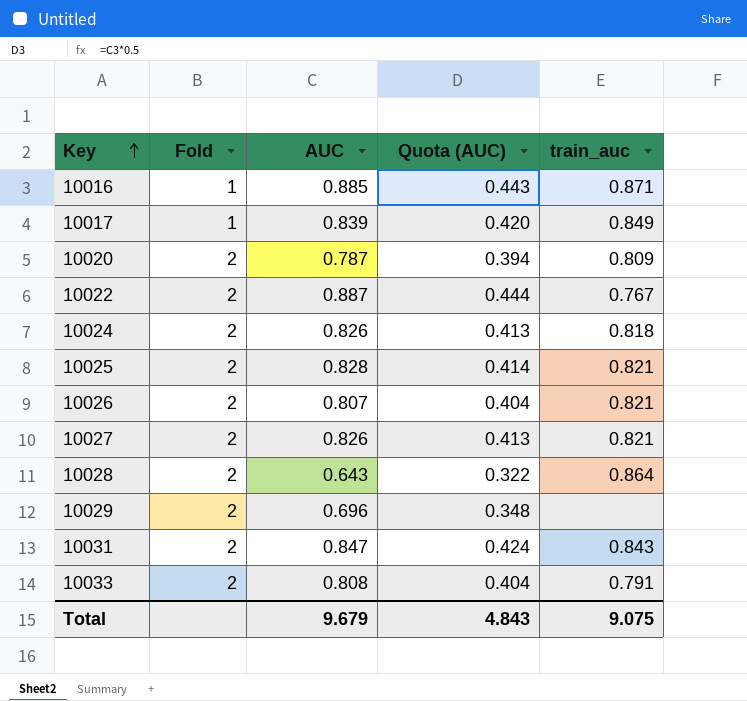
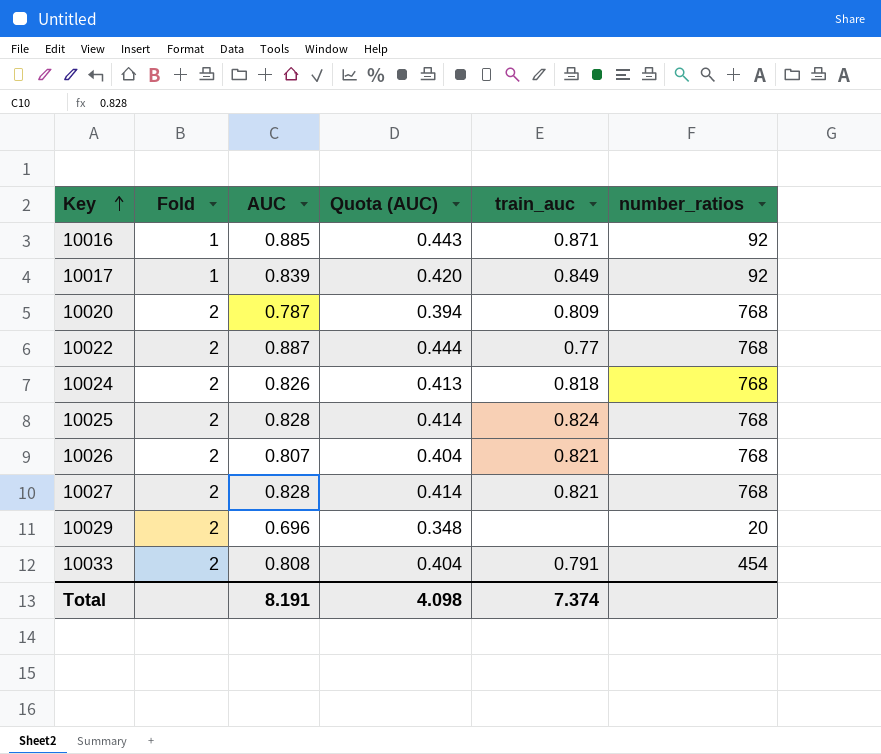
column number_ratios | position: none -> 6
row 10028: 2 | 0.643 | 0.322 | 0.864 -> none
row 10031: 2 | 0.847 | 0.424 | 0.843 -> none
10022 | train_auc: 0.767 -> 0.77
10025 | train_auc: 0.821 -> 0.824
10027 | AUC: 0.826 -> 0.828
10027 | Quota (AUC): 0.413 -> 0.414
Total | AUC: 9.679 -> 8.191
Total | Quota (AUC): 4.843 -> 4.098
Total | train_auc: 9.075 -> 7.374

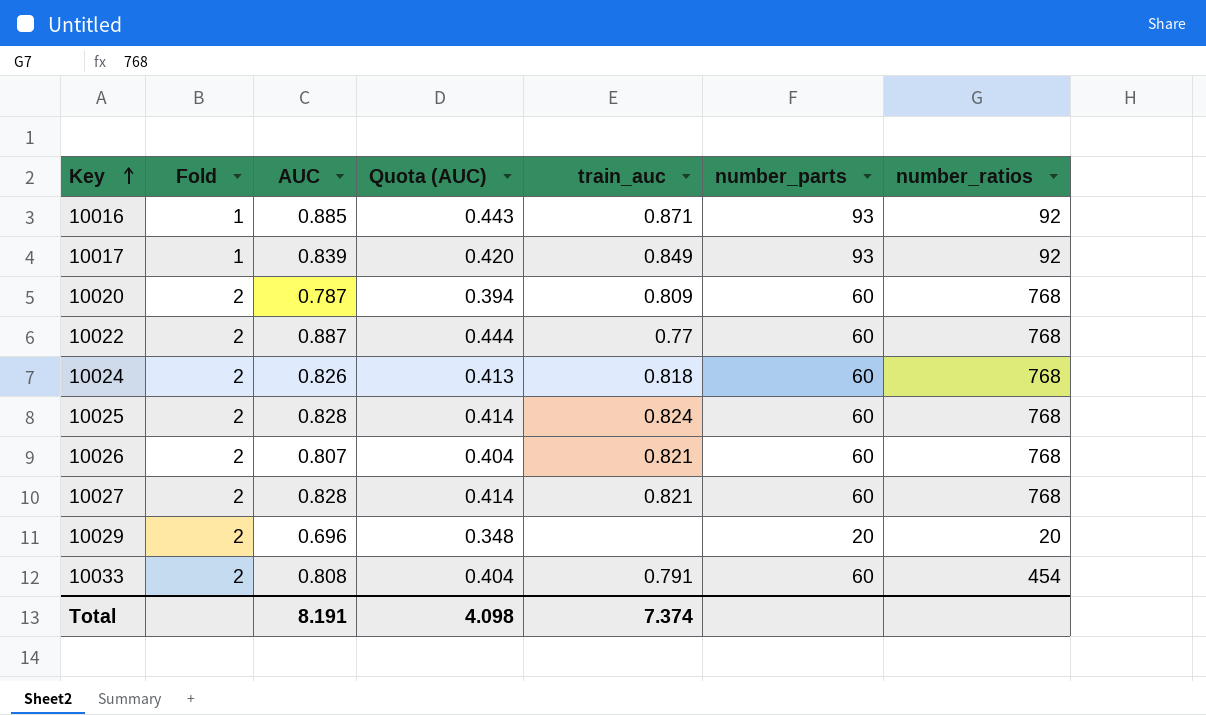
column number_parts | position: none -> 6

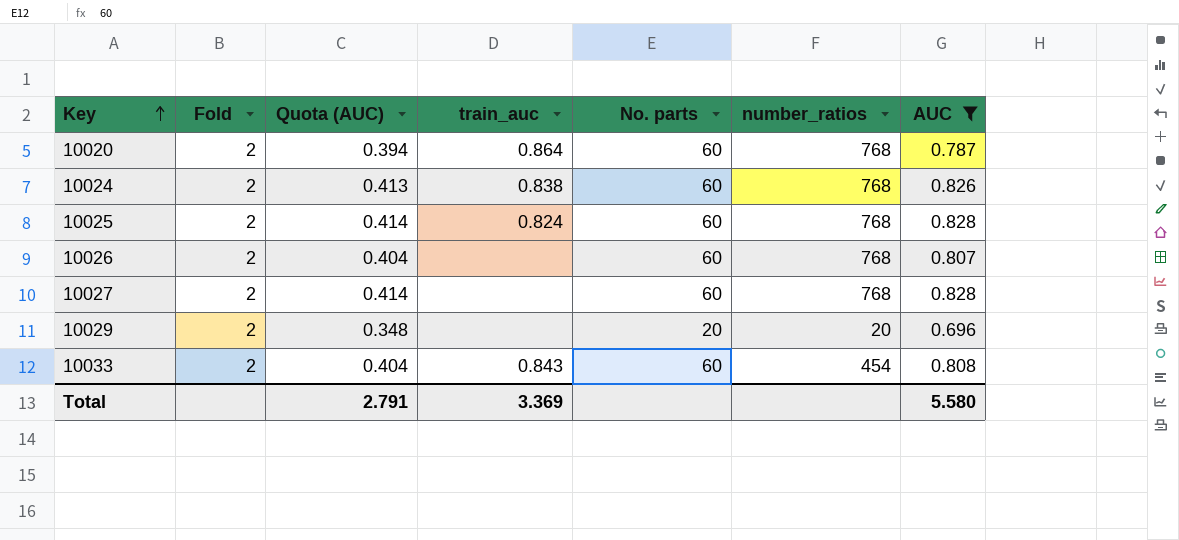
filter: none -> AUC <= 0.828
column name: number_parts -> No. parts
column AUC | position: 3 -> 7
10020 | train_auc: 0.809 -> 0.864
10024 | train_auc: 0.818 -> 0.838
10026 | train_auc: 0.821 -> none
10027 | train_auc: 0.821 -> none
10033 | train_auc: 0.791 -> 0.843
Total | Quota (AUC): 4.098 -> 2.791
Total | train_auc: 7.374 -> 3.369
Total | AUC: 8.191 -> 5.580

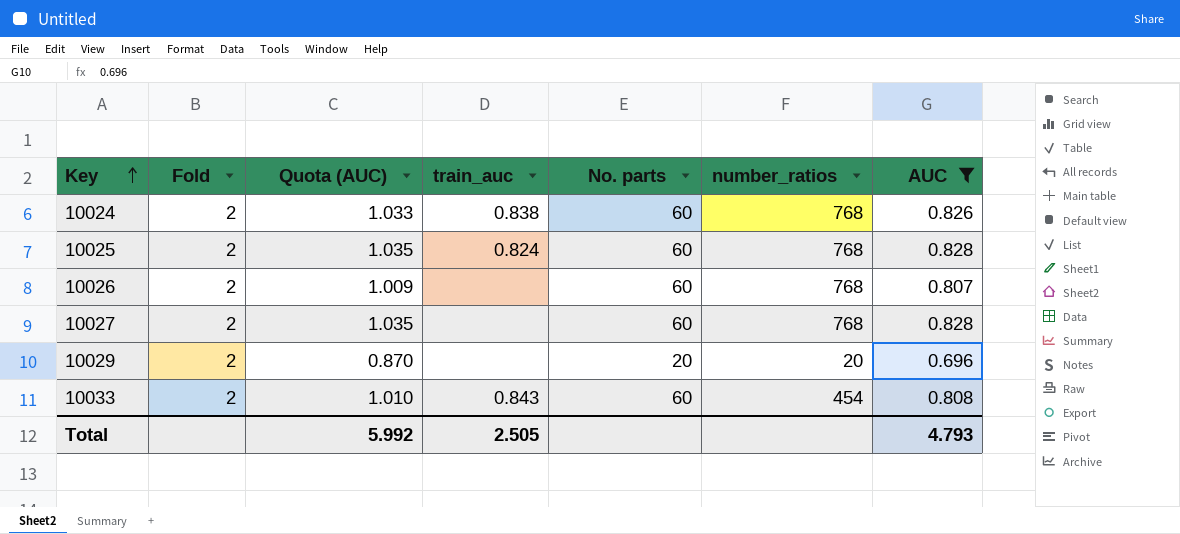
column Quota (AUC) | formula: [AUC] * 0.5 -> [AUC] * 1.25
row 10020: 2 | 0.394 | 0.864 | 60 | 768 | 0.787 -> none
Total | Quota (AUC): 2.791 -> 5.992
Total | train_auc: 3.369 -> 2.505
Total | AUC: 5.580 -> 4.793

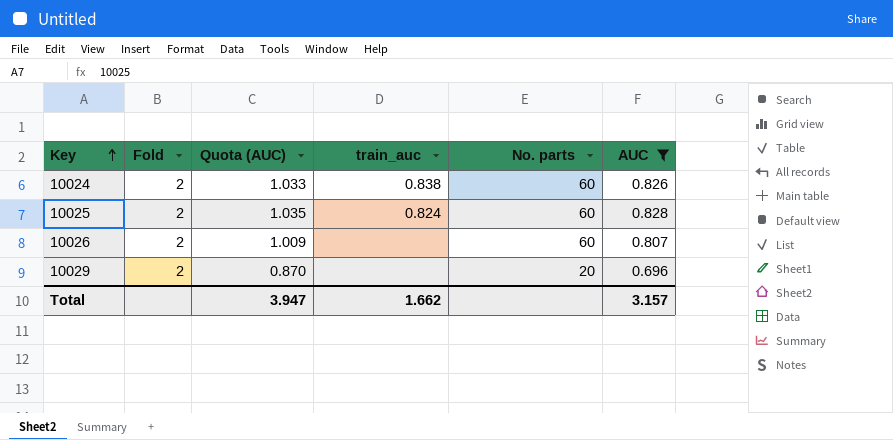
column number_ratios | position: 6 -> none
row 10027: 2 | 1.035 | none | 60 | 768 | 0.828 -> none
row 10033: 2 | 1.010 | 0.843 | 60 | 454 | 0.808 -> none
Total | Quota (AUC): 5.992 -> 3.947
Total | train_auc: 2.505 -> 1.662
Total | AUC: 4.793 -> 3.157

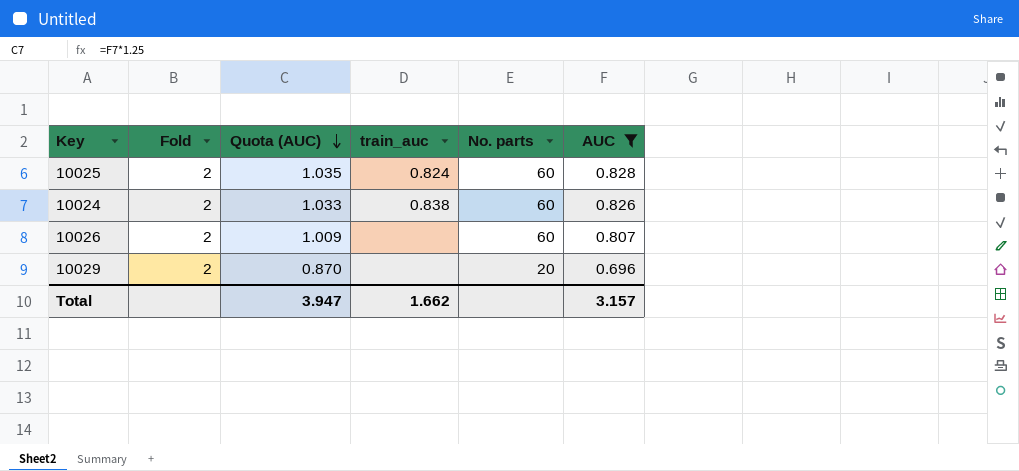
row order: Key ascending -> Quota (AUC) descending

